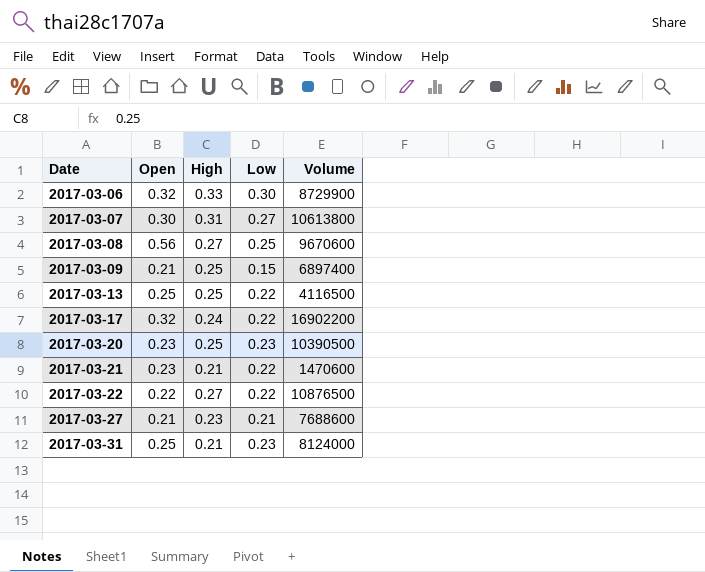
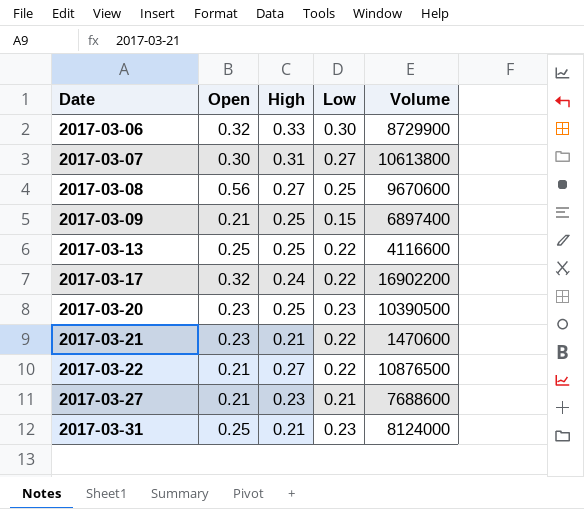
2017-03-13 | Volume: 4116500 -> 4116600
2017-03-22 | Open: 0.22 -> 0.21

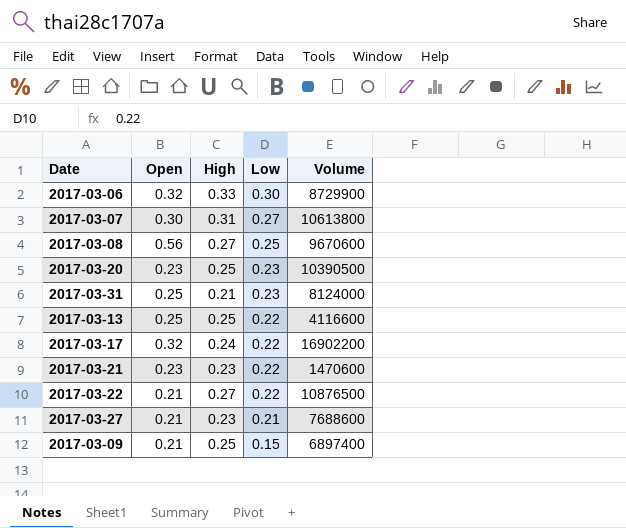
row order: Date ascending -> Low descending
2017-03-21 | High: 0.21 -> 0.23

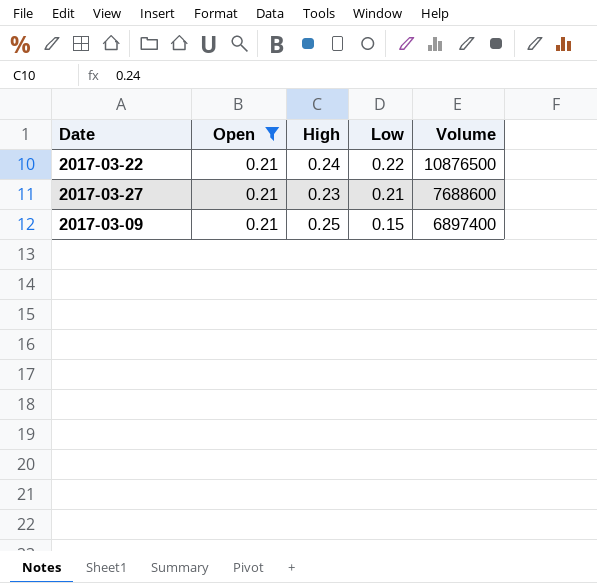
filter: none -> Open = 0.21
2017-03-22 | High: 0.27 -> 0.24

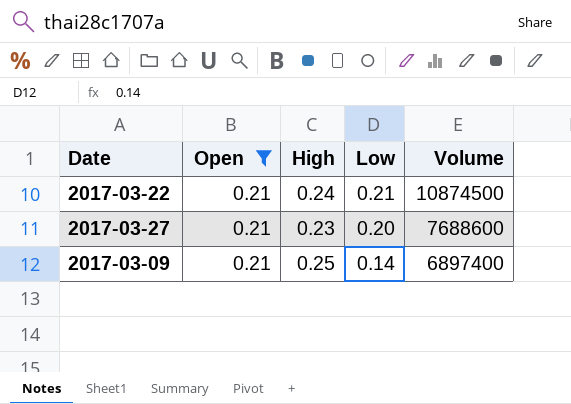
2017-03-22 | Low: 0.22 -> 0.21
2017-03-22 | Volume: 10876500 -> 10874500
2017-03-27 | Low: 0.21 -> 0.20
2017-03-09 | Low: 0.15 -> 0.14

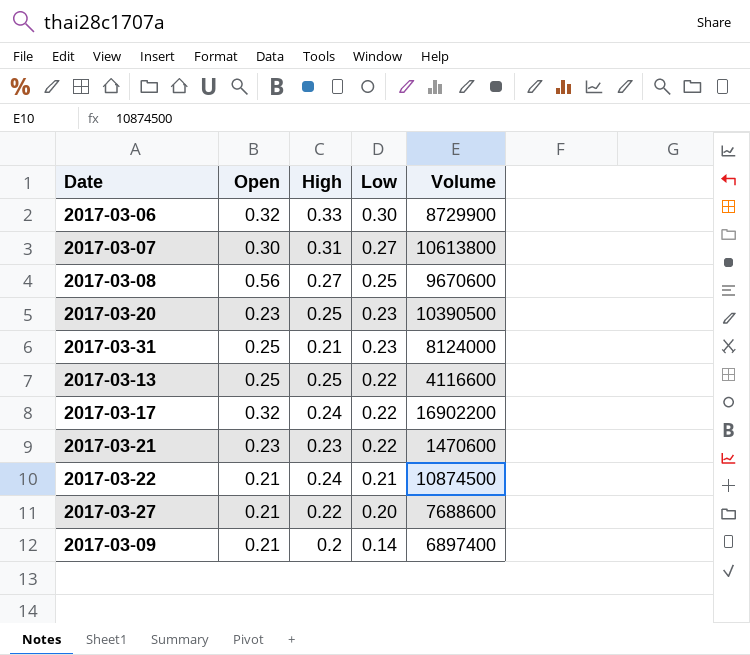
filter: Open = 0.21 -> none
2017-03-27 | High: 0.23 -> 0.22
2017-03-09 | High: 0.25 -> 0.2

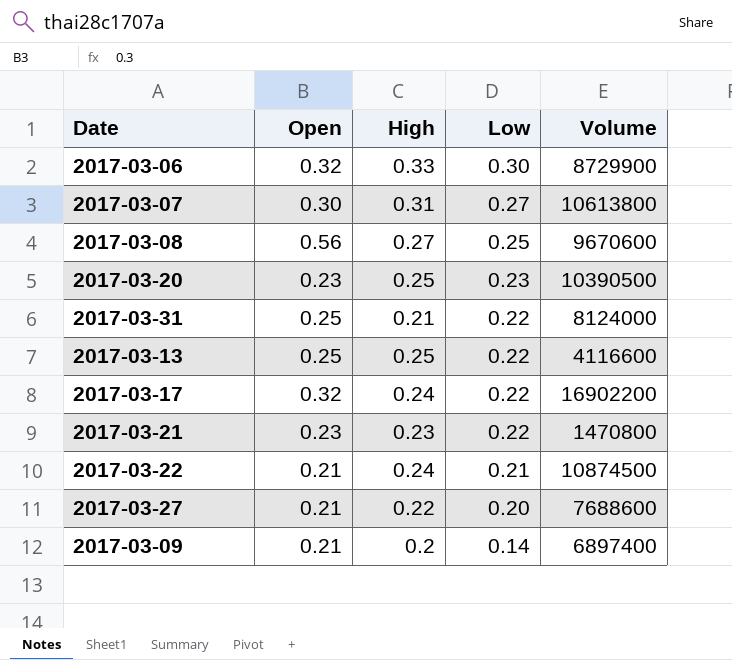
2017-03-31 | Low: 0.23 -> 0.22
2017-03-21 | Volume: 1470600 -> 1470800

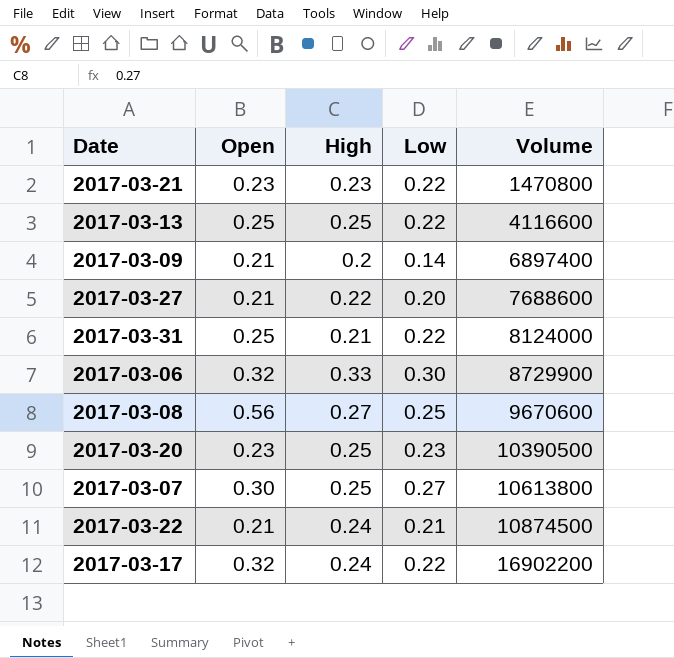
row order: Low descending -> Volume ascending
2017-03-07 | High: 0.31 -> 0.25

